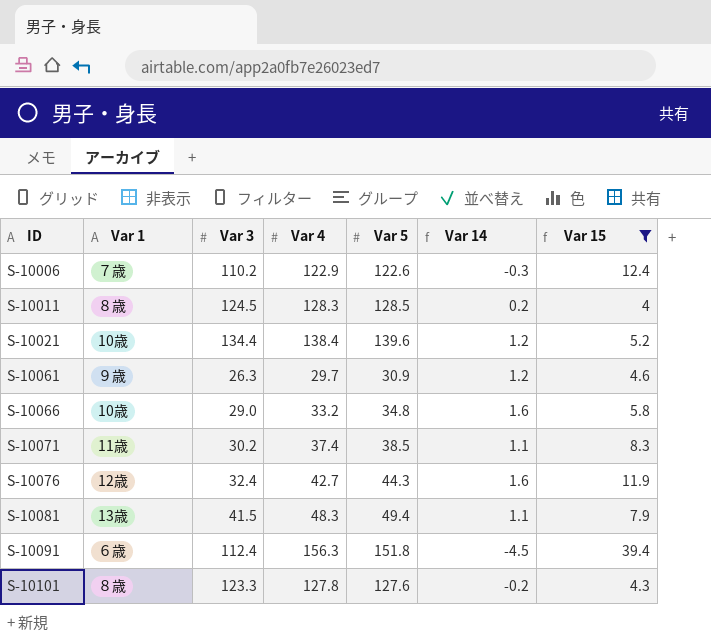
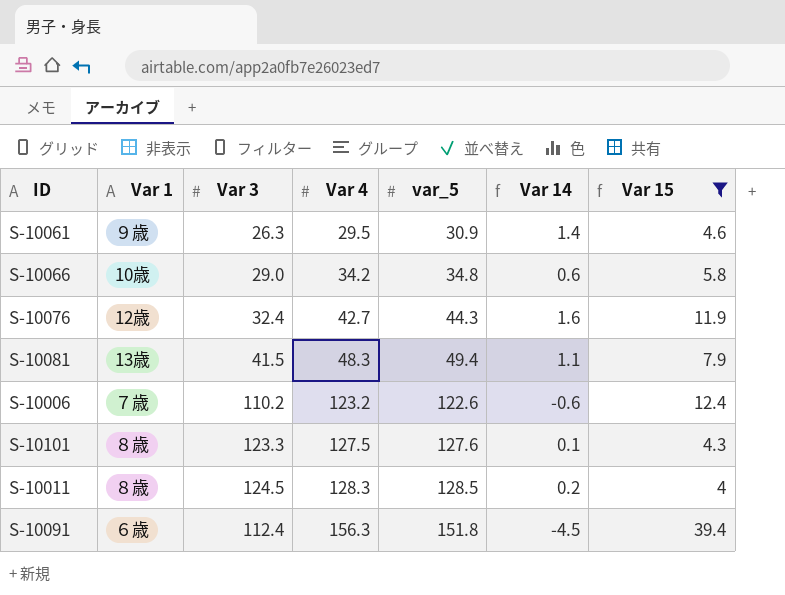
row order: ID ascending -> Var 4 ascending
column name: Var 5 -> var_5
row S-10021: 10歳 | 134.4 | 138.4 | 139.6 | 1.2 | 5.2 -> none
row S-10071: 11歳 | 30.2 | 37.4 | 38.5 | 1.1 | 8.3 -> none
S-10061 | Var 4: 29.7 -> 29.5
S-10061 | Var 14: 1.2 -> 1.4
S-10066 | Var 4: 33.2 -> 34.2
S-10066 | Var 14: 1.6 -> 0.6
S-10006 | Var 4: 122.9 -> 123.2
S-10006 | Var 14: -0.3 -> -0.6
S-10101 | Var 4: 127.8 -> 127.5
S-10101 | Var 14: -0.2 -> 0.1

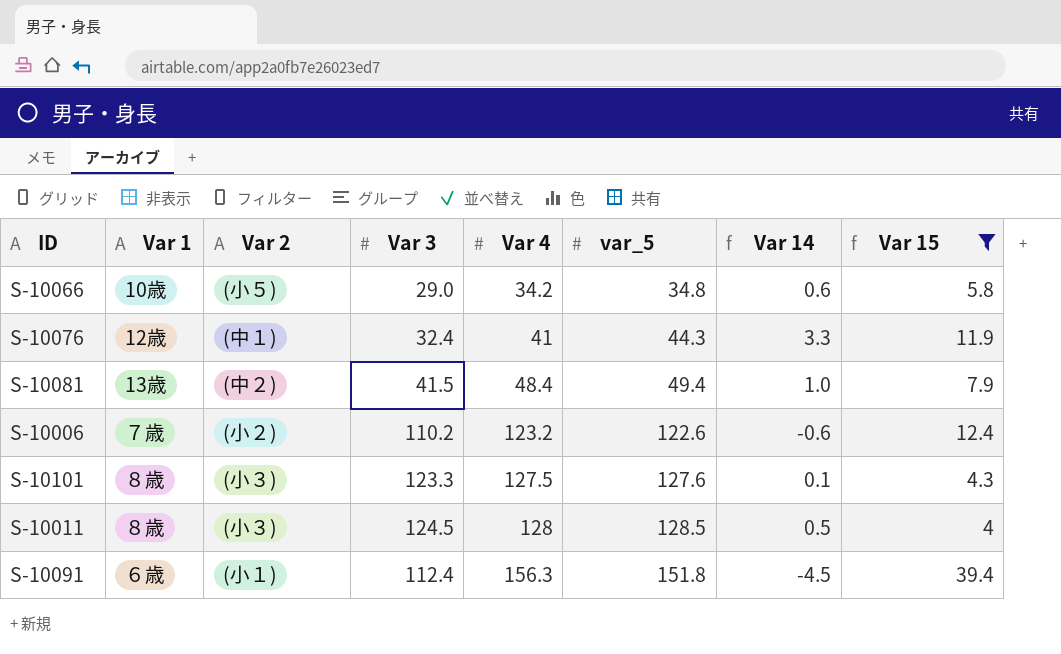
column Var 2 | position: none -> 3
row S-10061: ９歳 | 26.3 | 29.5 | 30.9 | 1.4 | 4.6 -> none
S-10076 | Var 4: 42.7 -> 41
S-10076 | Var 14: 1.6 -> 3.3
S-10081 | Var 4: 48.3 -> 48.4
S-10081 | Var 14: 1.1 -> 1.0
S-10011 | Var 4: 128.3 -> 128
S-10011 | Var 14: 0.2 -> 0.5

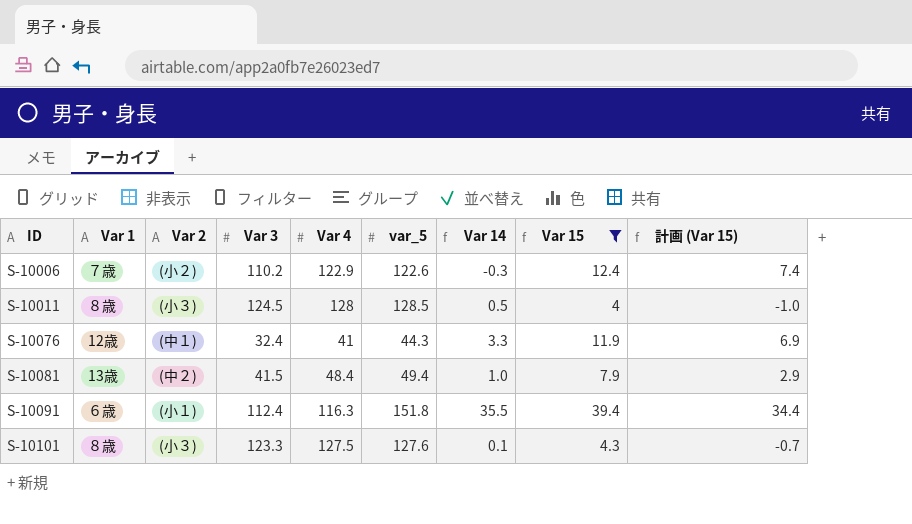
row order: Var 4 ascending -> ID ascending
column 計画 (Var 15) | formula: none -> [Var 15] - 5
row S-10066: 10歳 | (小５) | 29.0 | 34.2 | 34.8 | 0.6 | 5.8 -> none
S-10006 | Var 4: 123.2 -> 122.9
S-10006 | Var 14: -0.6 -> -0.3
S-10091 | Var 4: 156.3 -> 116.3
S-10091 | Var 14: -4.5 -> 35.5

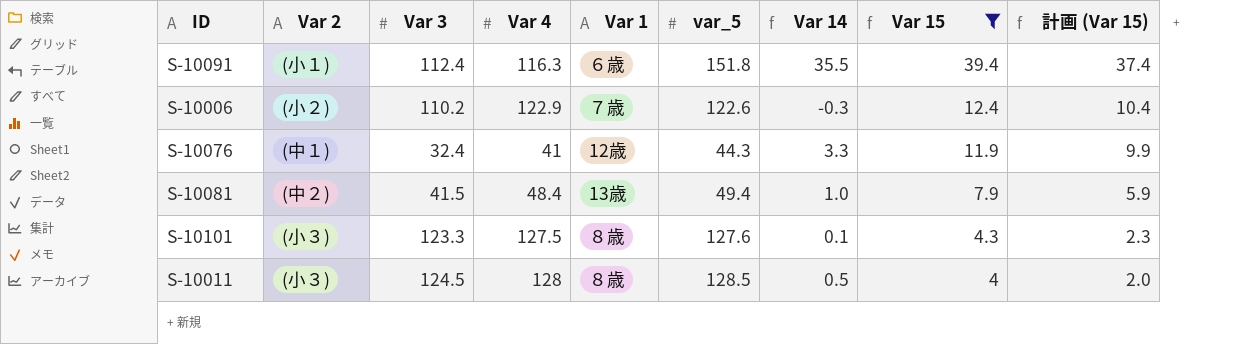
row order: ID ascending -> Var 15 descending
column Var 1 | position: 2 -> 5
column 計画 (Var 15) | formula: [Var 15] - 5 -> [Var 15] - 2

